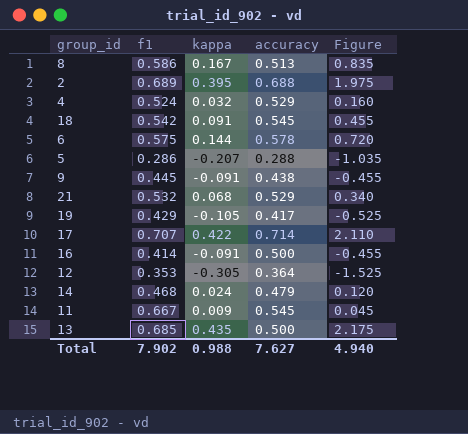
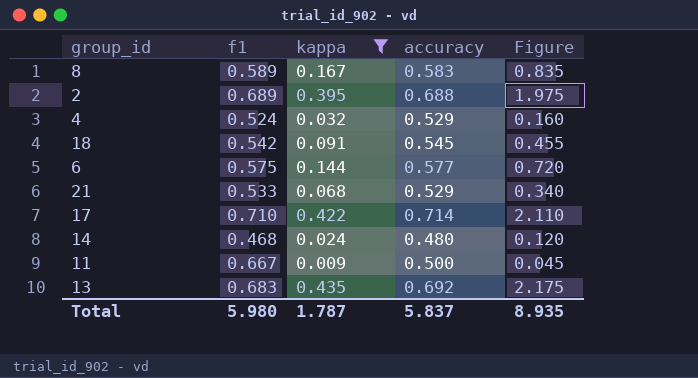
filter: none -> kappa >= 0.009
8 | f1: 0.586 -> 0.589
8 | accuracy: 0.513 -> 0.583
6 | accuracy: 0.578 -> 0.577
21 | f1: 0.532 -> 0.533
17 | f1: 0.707 -> 0.710
14 | accuracy: 0.479 -> 0.480
11 | accuracy: 0.545 -> 0.500
13 | f1: 0.685 -> 0.683
13 | accuracy: 0.500 -> 0.692
Total | f1: 7.902 -> 5.980
Total | kappa: 0.988 -> 1.787
Total | accuracy: 7.627 -> 5.837
Total | Figure: 4.940 -> 8.935

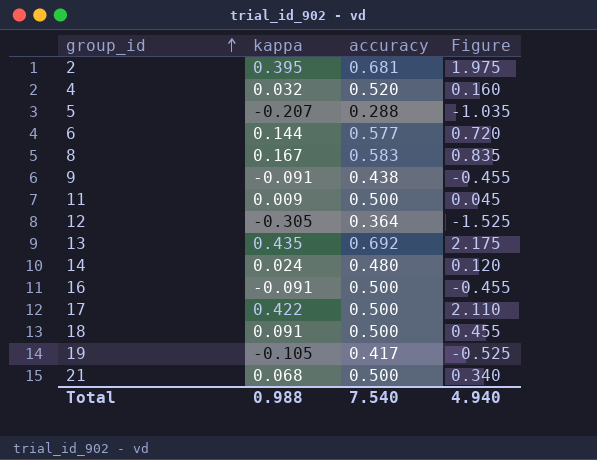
filter: kappa >= 0.009 -> none
row order: none -> group_id ascending
column f1 | position: 2 -> none
2 | accuracy: 0.688 -> 0.681
4 | accuracy: 0.529 -> 0.520
17 | accuracy: 0.714 -> 0.500
18 | accuracy: 0.545 -> 0.500
21 | accuracy: 0.529 -> 0.500
Total | kappa: 1.787 -> 0.988
Total | accuracy: 5.837 -> 7.540
Total | Figure: 8.935 -> 4.940

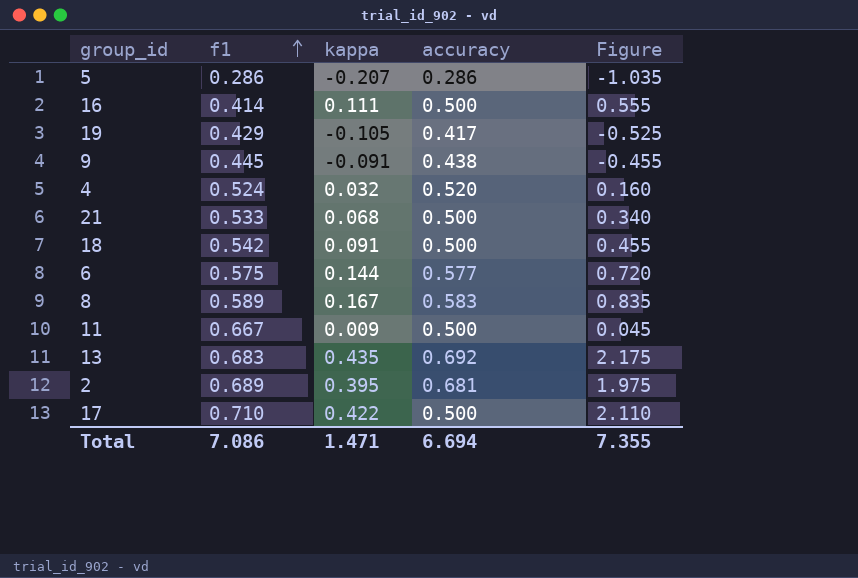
row order: group_id ascending -> f1 ascending
column f1 | position: none -> 2
row 12: -0.305 | 0.364 | -1.525 -> none
row 14: 0.024 | 0.480 | 0.120 -> none
5 | accuracy: 0.288 -> 0.286
16 | kappa: -0.091 -> 0.111
16 | Figure: -0.455 -> 0.555
Total | kappa: 0.988 -> 1.471
Total | accuracy: 7.540 -> 6.694
Total | Figure: 4.940 -> 7.355

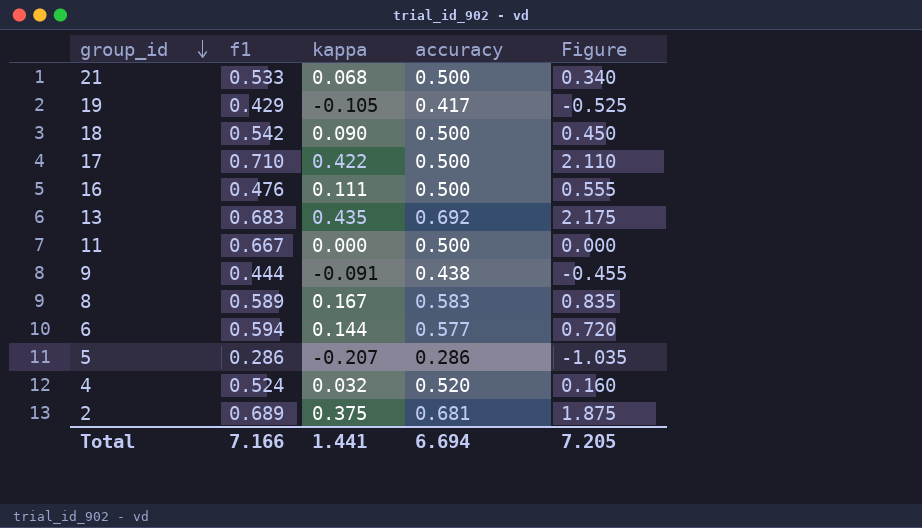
row order: f1 ascending -> group_id descending
18 | kappa: 0.091 -> 0.090
18 | Figure: 0.455 -> 0.450
16 | f1: 0.414 -> 0.476
11 | kappa: 0.009 -> 0.000
11 | Figure: 0.045 -> 0.000
9 | f1: 0.445 -> 0.444
6 | f1: 0.575 -> 0.594
2 | kappa: 0.395 -> 0.375
2 | Figure: 1.975 -> 1.875
Total | f1: 7.086 -> 7.166
Total | kappa: 1.471 -> 1.441
Total | Figure: 7.355 -> 7.205

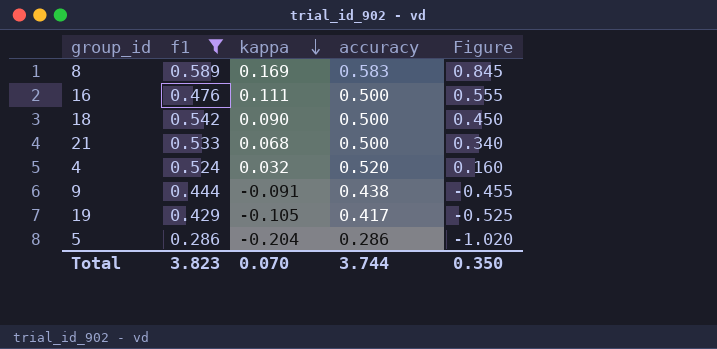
filter: none -> f1 <= 0.589
row order: group_id descending -> kappa descending
8 | kappa: 0.167 -> 0.169
8 | Figure: 0.835 -> 0.845
5 | kappa: -0.207 -> -0.204
5 | Figure: -1.035 -> -1.020
Total | f1: 7.166 -> 3.823
Total | kappa: 1.441 -> 0.070
Total | accuracy: 6.694 -> 3.744
Total | Figure: 7.205 -> 0.350

